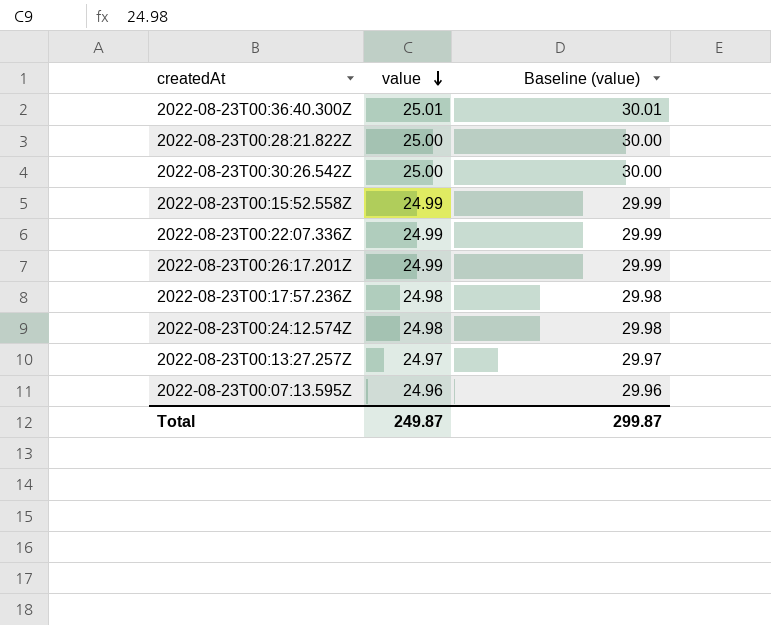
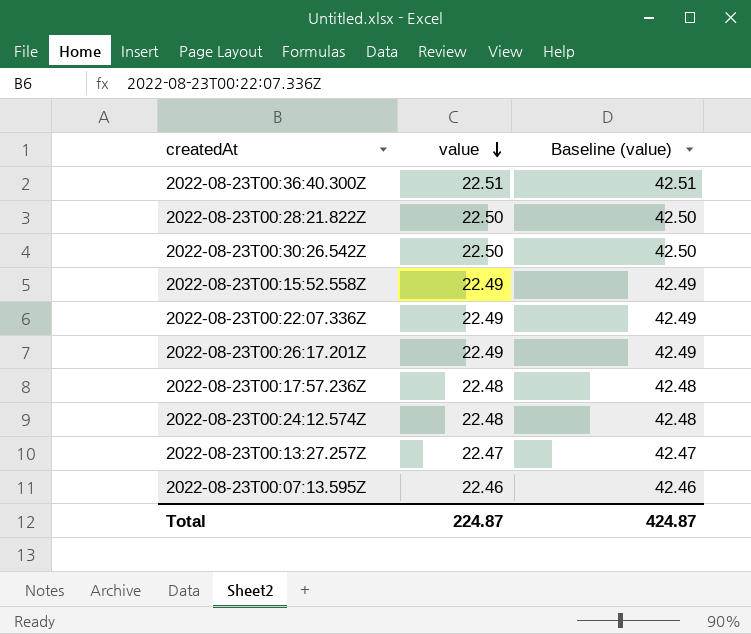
column Baseline (value) | formula: [value] + 5 -> [value] + 20
2022-08-23T00:36:40.300Z | value: 25.01 -> 22.51
2022-08-23T00:28:21.822Z | value: 25.00 -> 22.50
2022-08-23T00:30:26.542Z | value: 25.00 -> 22.50
2022-08-23T00:15:52.558Z | value: 24.99 -> 22.49
2022-08-23T00:22:07.336Z | value: 24.99 -> 22.49
2022-08-23T00:26:17.201Z | value: 24.99 -> 22.49
2022-08-23T00:17:57.236Z | value: 24.98 -> 22.48
2022-08-23T00:24:12.574Z | value: 24.98 -> 22.48
2022-08-23T00:13:27.257Z | value: 24.97 -> 22.47
2022-08-23T00:07:13.595Z | value: 24.96 -> 22.46
Total | value: 249.87 -> 224.87
Total | Baseline (value): 299.87 -> 424.87

